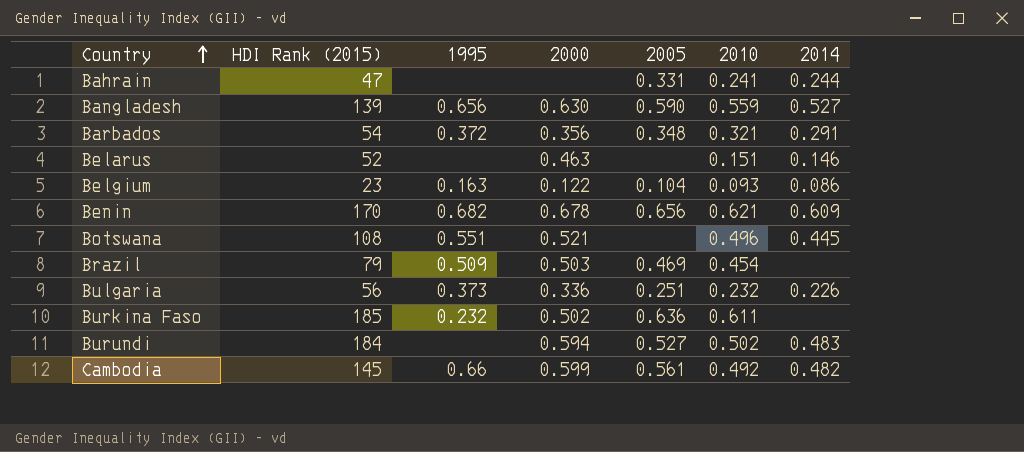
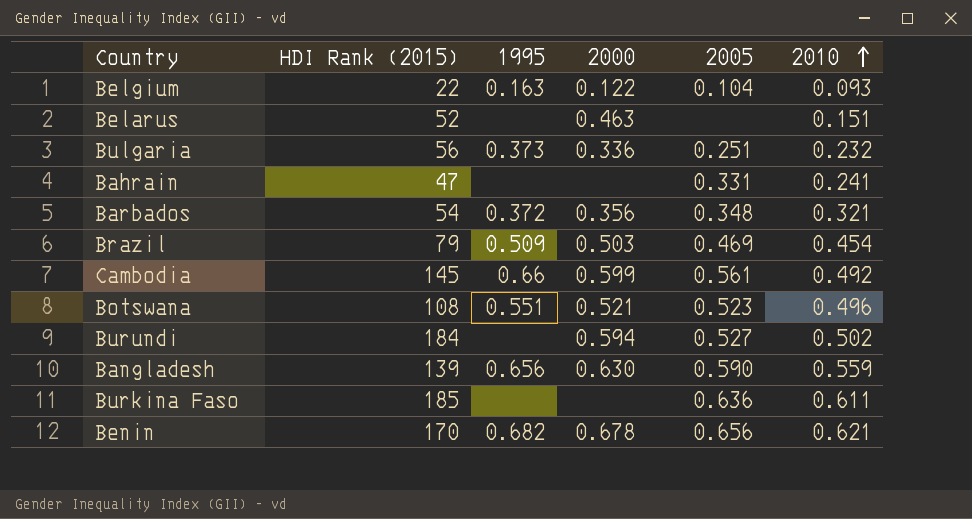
row order: Country ascending -> 2010 ascending
column 2014 | position: 7 -> none
Belgium | HDI Rank (2015): 23 -> 22
Botswana | 2005: none -> 0.523
Burkina Faso | 1995: 0.232 -> none
Burkina Faso | 2000: 0.502 -> none

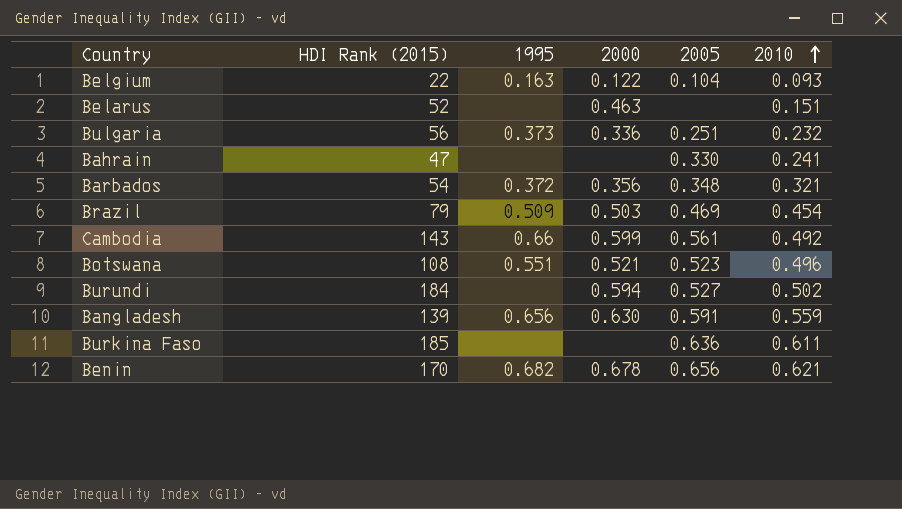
Bahrain | 2005: 0.331 -> 0.330
Cambodia | HDI Rank (2015): 145 -> 143
Bangladesh | 2005: 0.590 -> 0.591

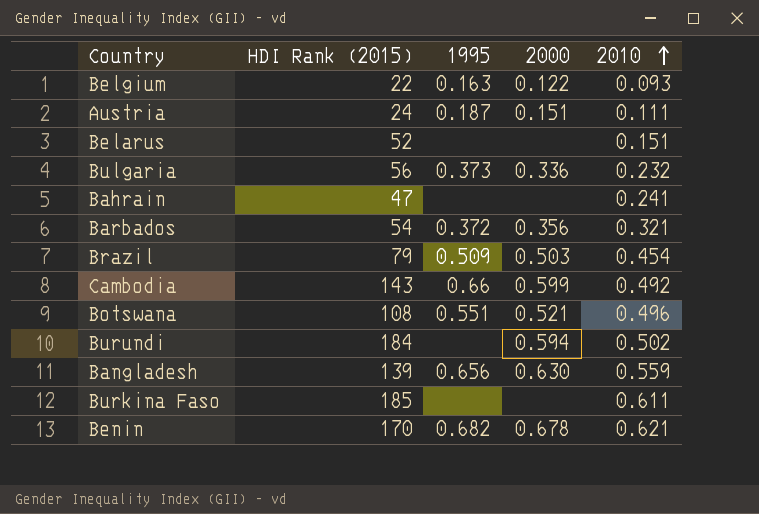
column 2005 | position: 5 -> none
row Austria: none -> 24 | 0.187 | 0.151 | 0.111
Belarus | 2000: 0.463 -> none

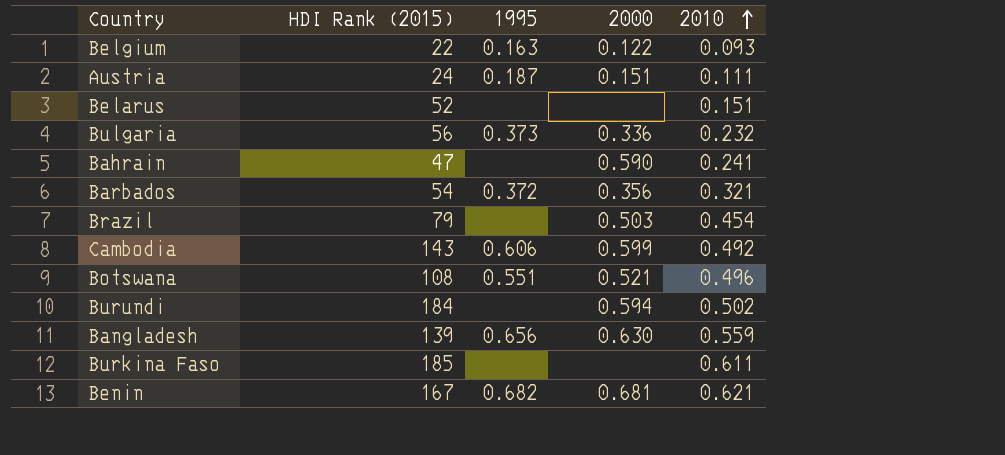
Bahrain | 2000: none -> 0.590
Brazil | 1995: 0.509 -> none
Cambodia | 1995: 0.66 -> 0.606
Benin | HDI Rank (2015): 170 -> 167
Benin | 2000: 0.678 -> 0.681

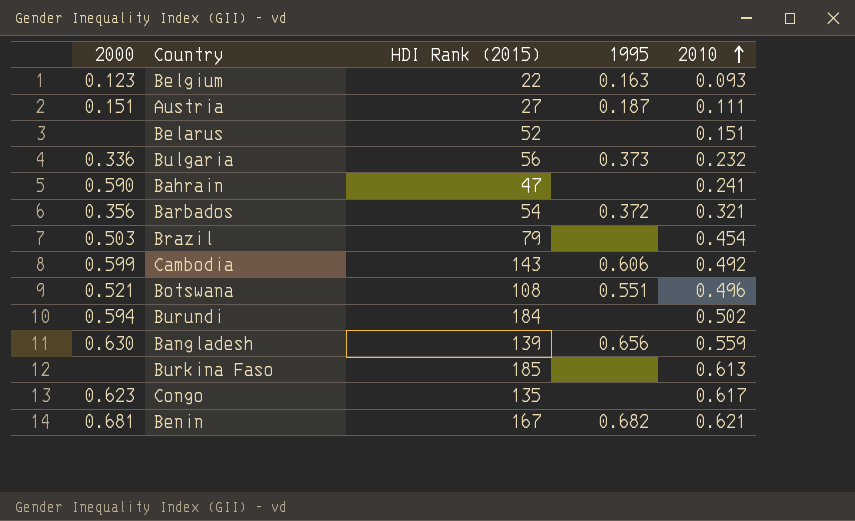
column 2000 | position: 4 -> 1
Belgium | 2000: 0.122 -> 0.123
Austria | HDI Rank (2015): 24 -> 27
Burkina Faso | 2010: 0.611 -> 0.613
row Congo: none -> 0.623 | 135 | none | 0.617

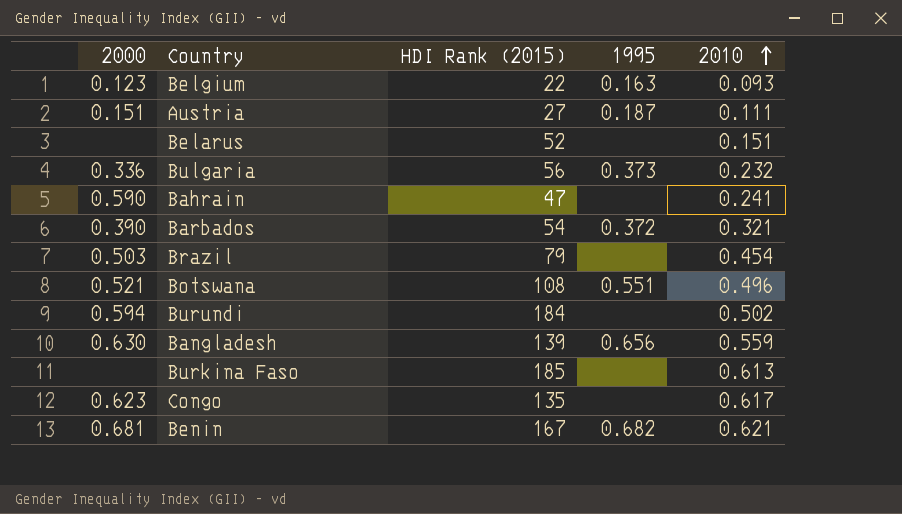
row Cambodia: 0.599 | 143 | 0.606 | 0.492 -> none
Barbados | 2000: 0.356 -> 0.390

